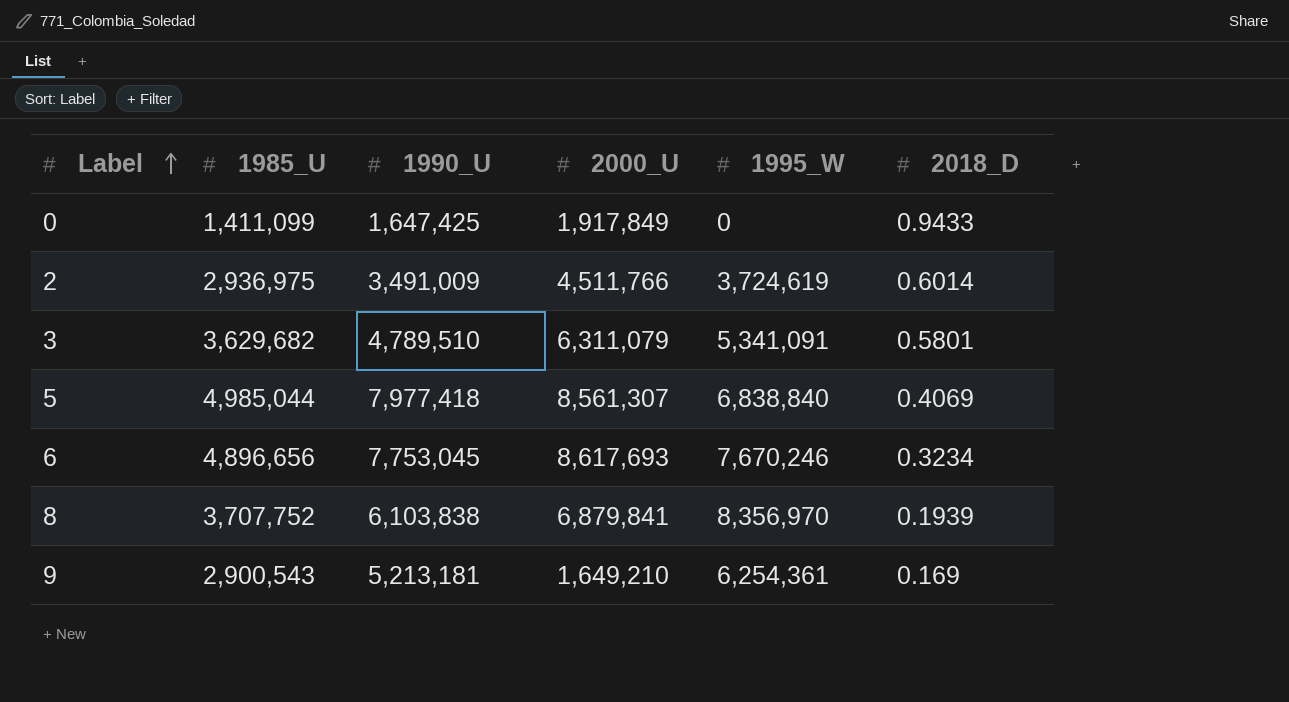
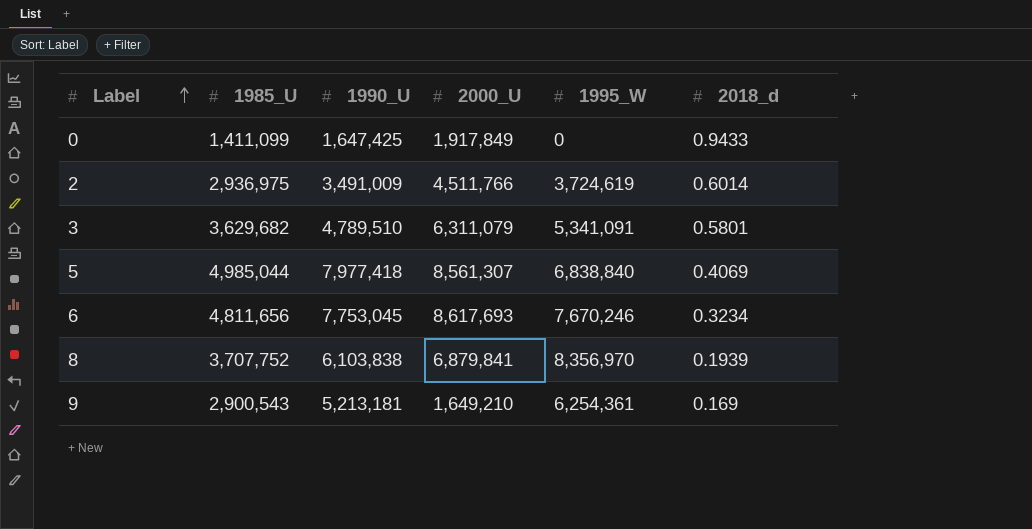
column name: 2018_D -> 2018_d
6 | 1985_U: 4,896,656 -> 4,811,656

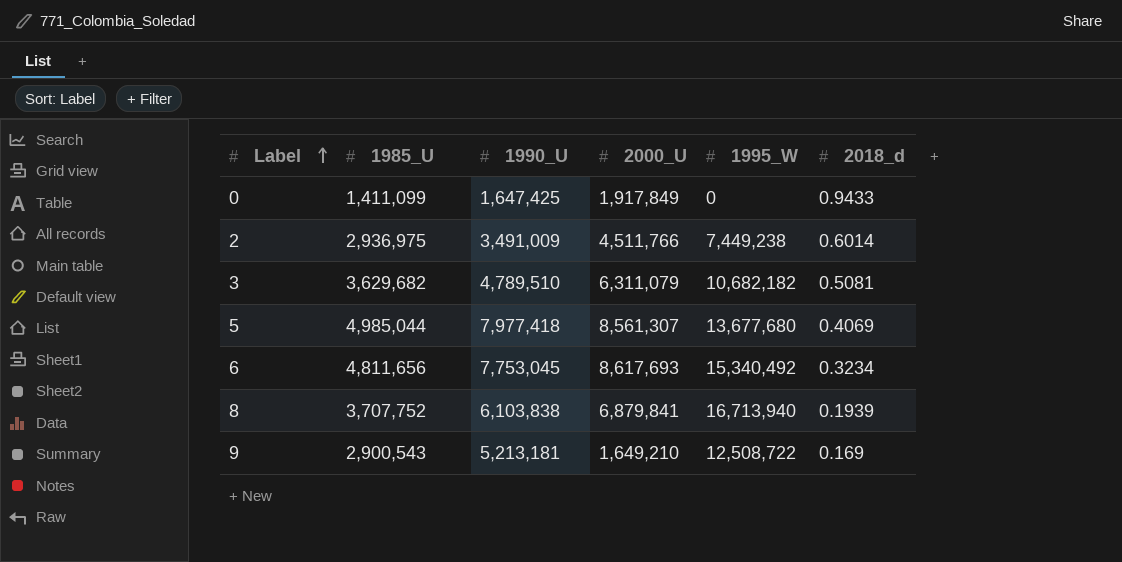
2 | 1995_W: 3,724,619 -> 7,449,238
3 | 1995_W: 5,341,091 -> 10,682,182
3 | 2018_d: 0.5801 -> 0.5081
5 | 1995_W: 6,838,840 -> 13,677,680
6 | 1995_W: 7,670,246 -> 15,340,492
8 | 1995_W: 8,356,970 -> 16,713,940
9 | 1995_W: 6,254,361 -> 12,508,722

